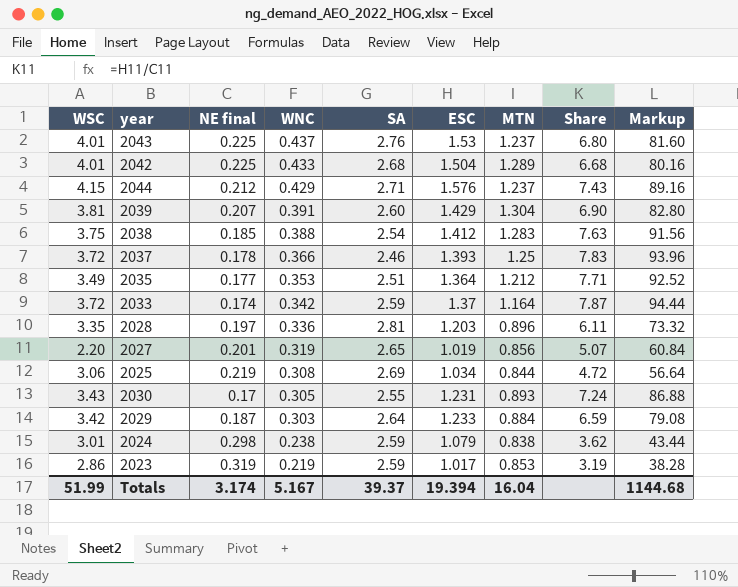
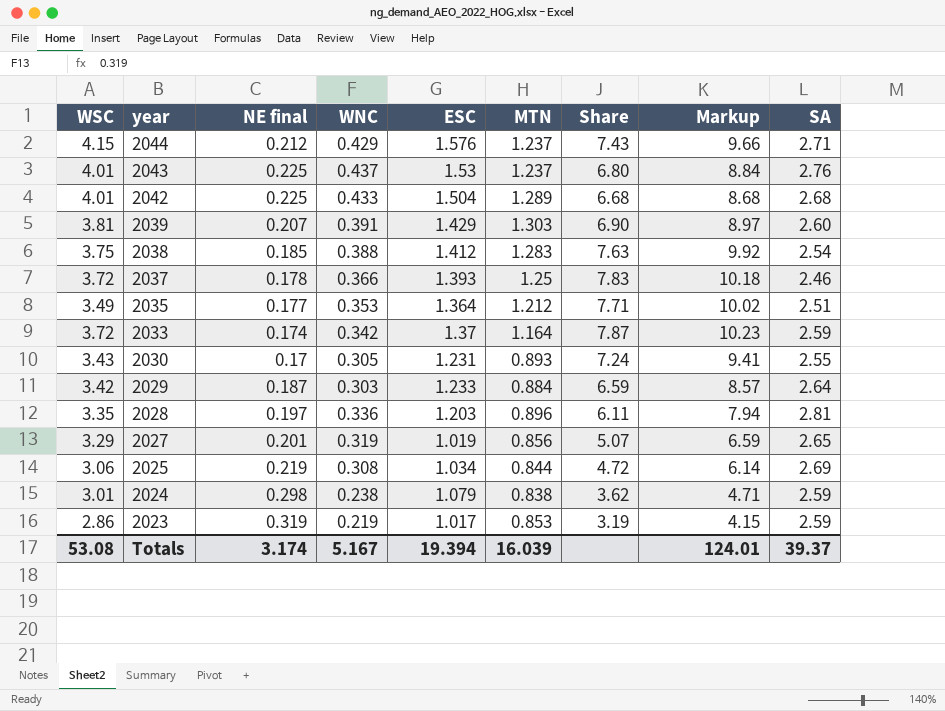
row order: WNC descending -> year descending
column Markup | formula: [Share] * 12 -> [Share] * 1.3
column SA | position: 5 -> 9
2039 | MTN: 1.304 -> 1.303
2027 | WSC: 2.20 -> 3.29
Totals | WSC: 51.99 -> 53.08
Totals | MTN: 16.04 -> 16.039
Totals | Markup: 1144.68 -> 124.01

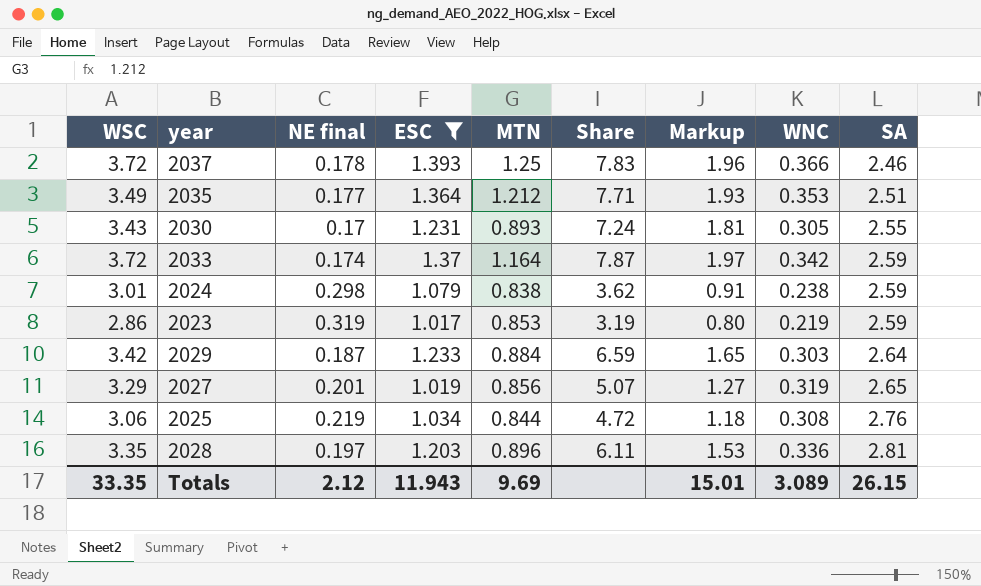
filter: none -> ESC <= 1.393
row order: year descending -> SA ascending
column Markup | formula: [Share] * 1.3 -> [Share] * 0.25
column WNC | position: 4 -> 8
2025 | SA: 2.69 -> 2.76
Totals | WSC: 53.08 -> 33.35
Totals | NE final: 3.174 -> 2.12
Totals | ESC: 19.394 -> 11.943
Totals | MTN: 16.039 -> 9.69
Totals | Markup: 124.01 -> 15.01
Totals | WNC: 5.167 -> 3.089
Totals | SA: 39.37 -> 26.15

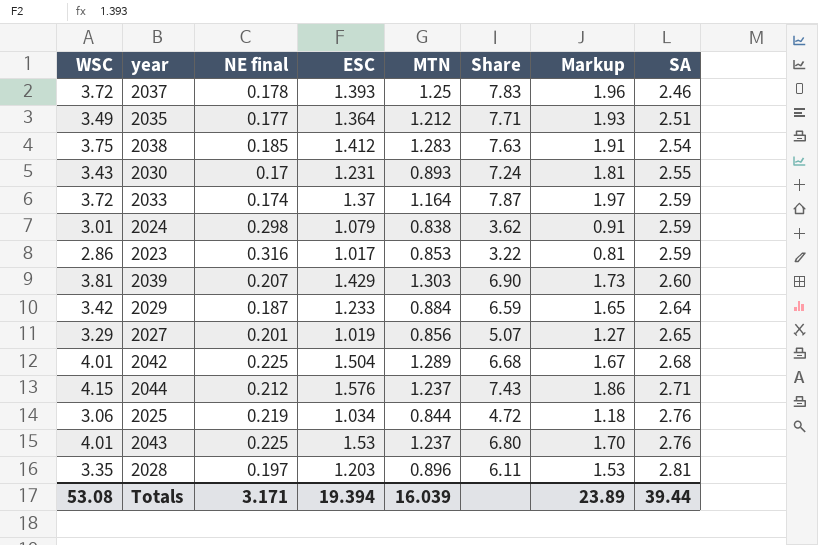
filter: ESC <= 1.393 -> none
column WNC | position: 8 -> none
2023 | NE final: 0.319 -> 0.316
2023 | Share: 3.19 -> 3.22
2023 | Markup: 0.80 -> 0.81
Totals | WSC: 33.35 -> 53.08
Totals | NE final: 2.12 -> 3.171
Totals | ESC: 11.943 -> 19.394
Totals | MTN: 9.69 -> 16.039
Totals | Markup: 15.01 -> 23.89
Totals | SA: 26.15 -> 39.44

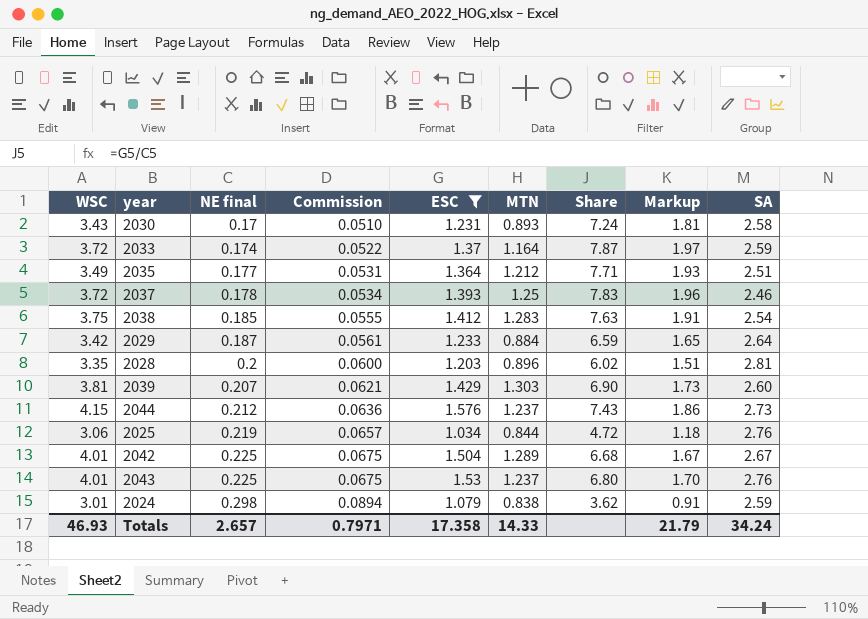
filter: none -> ESC >= 1.034
row order: SA ascending -> NE final ascending
column Commission | formula: none -> [NE final] * 0.3
2030 | SA: 2.55 -> 2.58
2028 | NE final: 0.197 -> 0.2
2028 | Share: 6.11 -> 6.02
2028 | Markup: 1.53 -> 1.51
2044 | SA: 2.71 -> 2.73
2042 | SA: 2.68 -> 2.67
Totals | WSC: 53.08 -> 46.93
Totals | NE final: 3.171 -> 2.657
Totals | ESC: 19.394 -> 17.358
Totals | MTN: 16.039 -> 14.33
Totals | Markup: 23.89 -> 21.79
Totals | SA: 39.44 -> 34.24

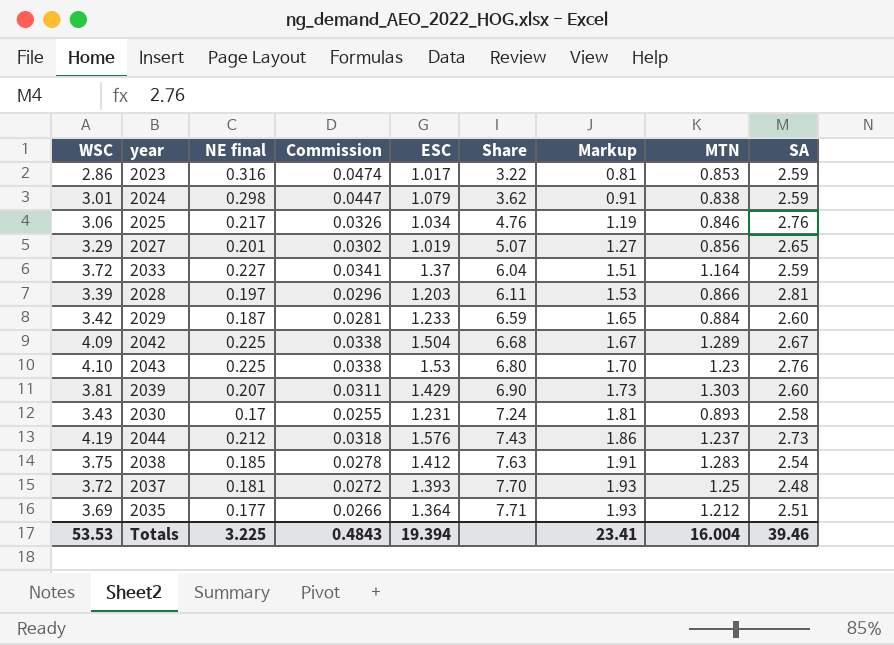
filter: ESC >= 1.034 -> none
row order: NE final ascending -> Share ascending
column Commission | formula: [NE final] * 0.3 -> [NE final] * 0.15
column MTN | position: 6 -> 8
2025 | NE final: 0.219 -> 0.217
2025 | Share: 4.72 -> 4.76
2025 | Markup: 1.18 -> 1.19
2025 | MTN: 0.844 -> 0.846
2033 | NE final: 0.174 -> 0.227
2033 | Share: 7.87 -> 6.04
2033 | Markup: 1.97 -> 1.51
2028 | WSC: 3.35 -> 3.39
2028 | NE final: 0.2 -> 0.197
2028 | Share: 6.02 -> 6.11
2028 | Markup: 1.51 -> 1.53
2028 | MTN: 0.896 -> 0.866
2029 | SA: 2.64 -> 2.60
2042 | WSC: 4.01 -> 4.09
2043 | WSC: 4.01 -> 4.10
2043 | MTN: 1.237 -> 1.23
2044 | WSC: 4.15 -> 4.19
2037 | NE final: 0.178 -> 0.181
2037 | Share: 7.83 -> 7.70
2037 | Markup: 1.96 -> 1.93
2037 | SA: 2.46 -> 2.48
2035 | WSC: 3.49 -> 3.69
Totals | WSC: 46.93 -> 53.53
Totals | NE final: 2.657 -> 3.225
Totals | Commission: 0.7971 -> 0.4843
Totals | ESC: 17.358 -> 19.394
Totals | Markup: 21.79 -> 23.41
Totals | MTN: 14.33 -> 16.004
Totals | SA: 34.24 -> 39.46

